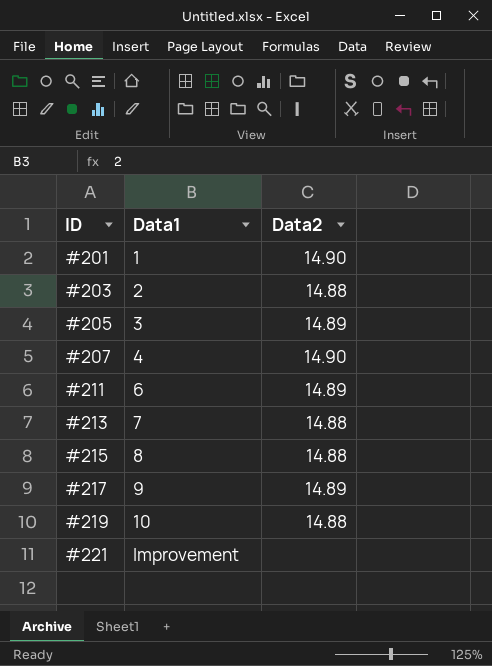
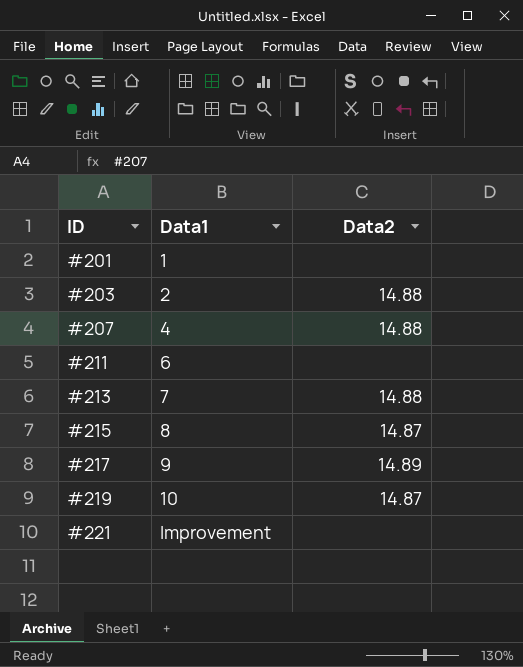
row #205: 3 | 14.89 -> none
#201 | Data2: 14.90 -> none
#207 | Data2: 14.90 -> 14.88
#211 | Data2: 14.89 -> none
#215 | Data2: 14.88 -> 14.87
#219 | Data2: 14.88 -> 14.87

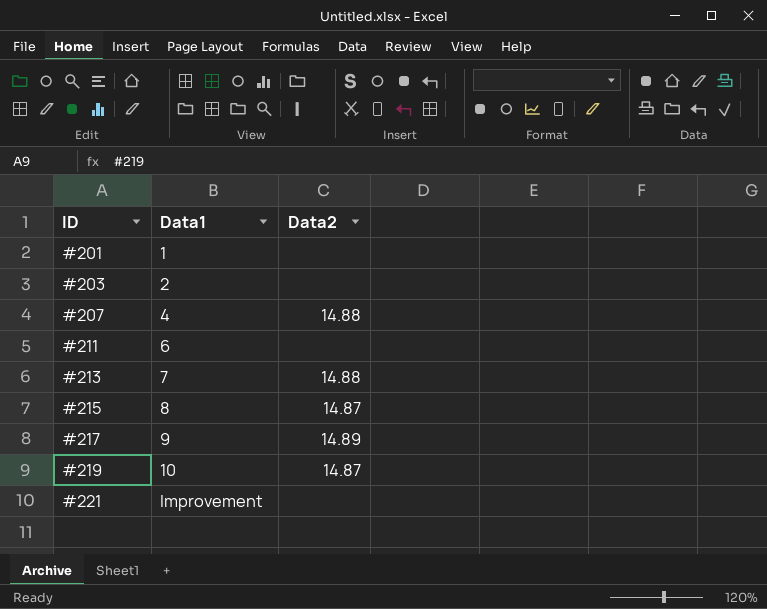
#203 | Data2: 14.88 -> none

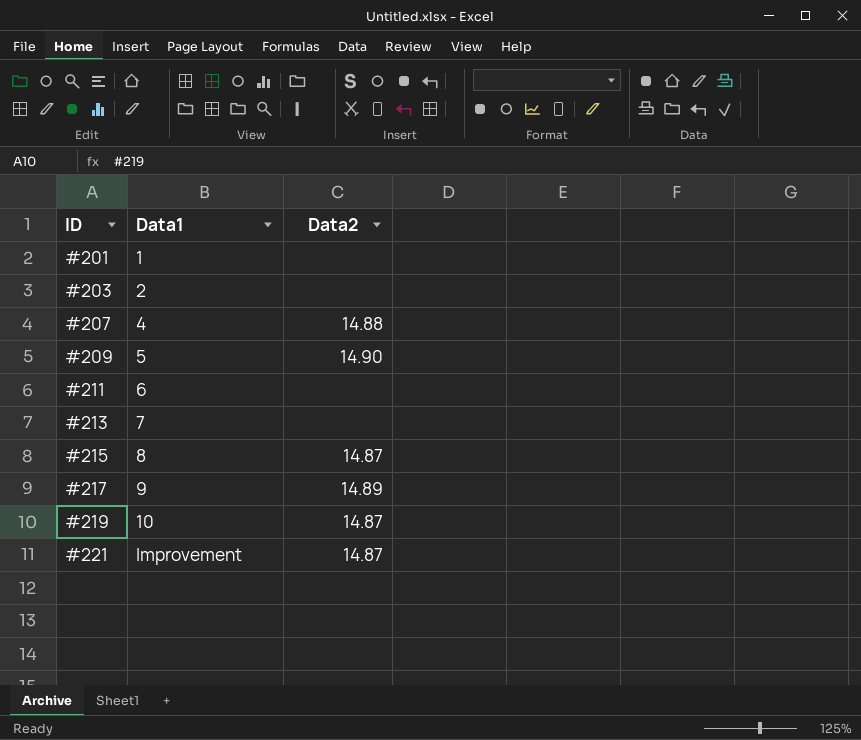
row #209: none -> 5 | 14.90
#213 | Data2: 14.88 -> none
#221 | Data2: none -> 14.87

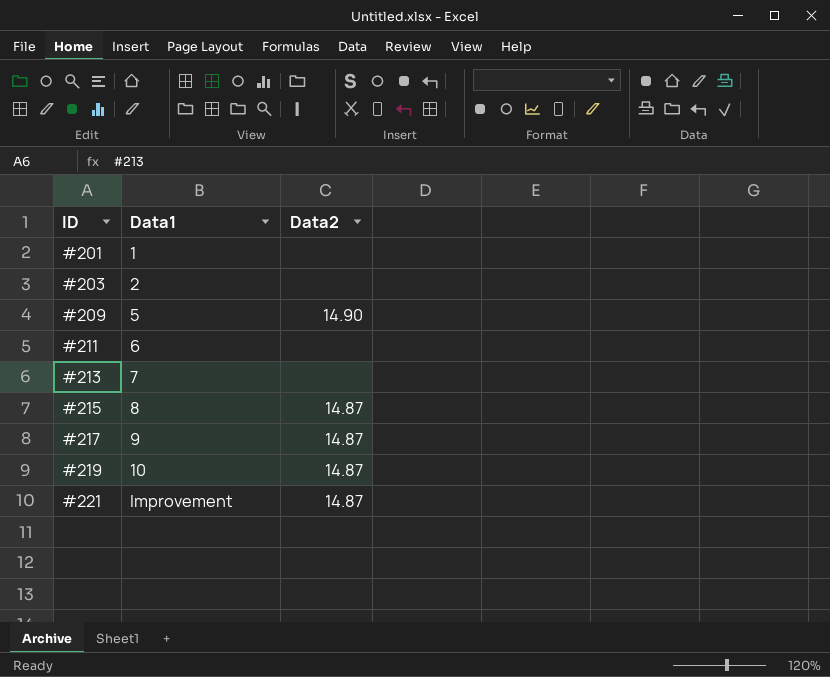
row #207: 4 | 14.88 -> none
#217 | Data2: 14.89 -> 14.87

